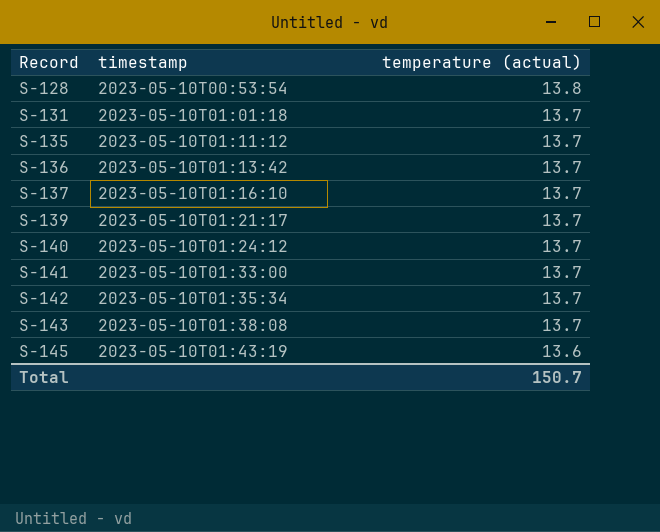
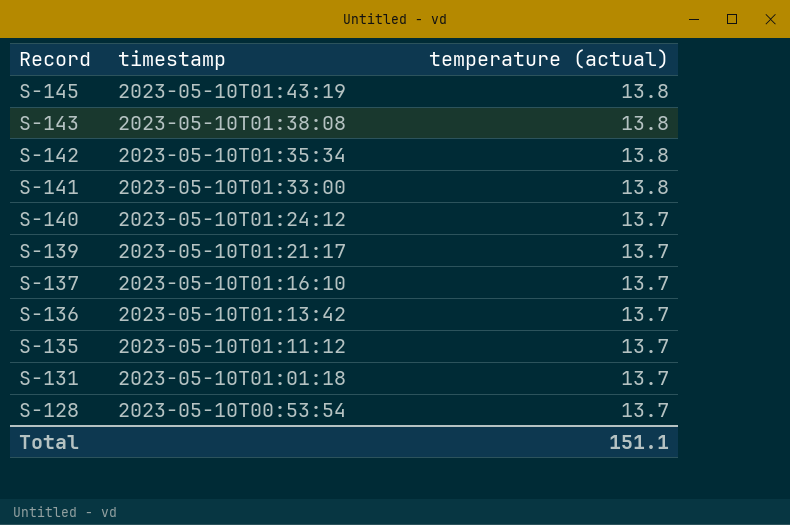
row order: Record ascending -> Record descending
S-145 | temperature (actual): 13.6 -> 13.8
S-143 | temperature (actual): 13.7 -> 13.8
S-142 | temperature (actual): 13.7 -> 13.8
S-141 | temperature (actual): 13.7 -> 13.8
S-128 | temperature (actual): 13.8 -> 13.7
Total | temperature (actual): 150.7 -> 151.1

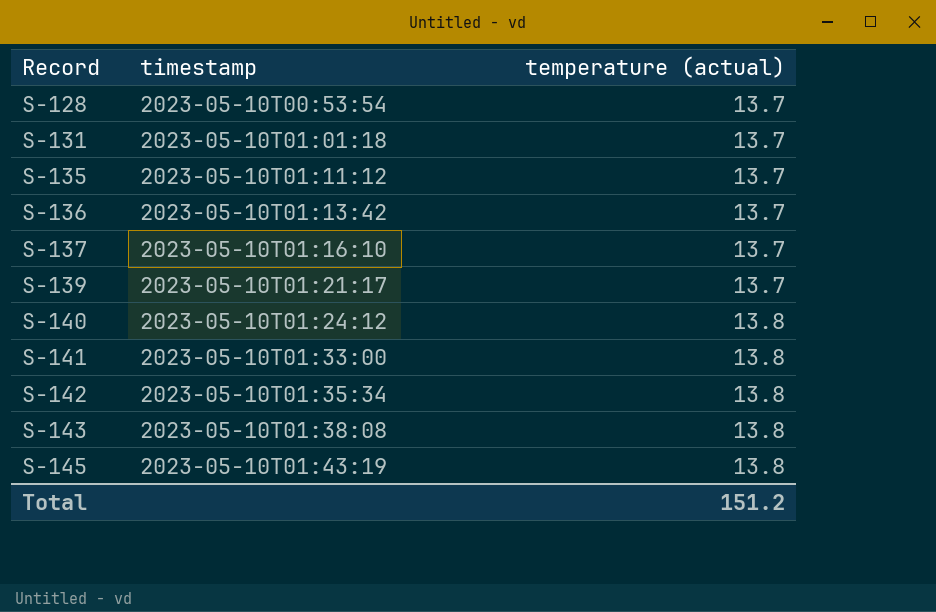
row order: Record descending -> Record ascending
S-140 | temperature (actual): 13.7 -> 13.8
Total | temperature (actual): 151.1 -> 151.2

